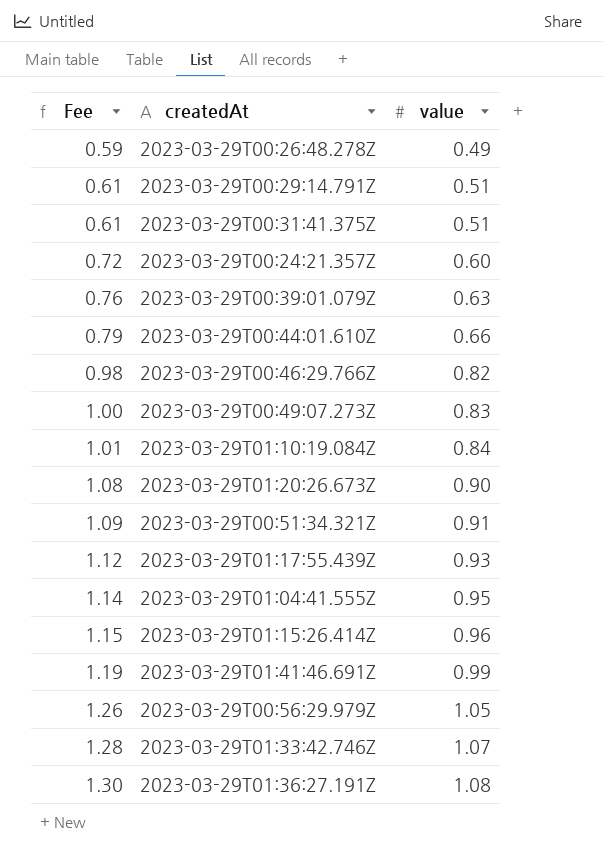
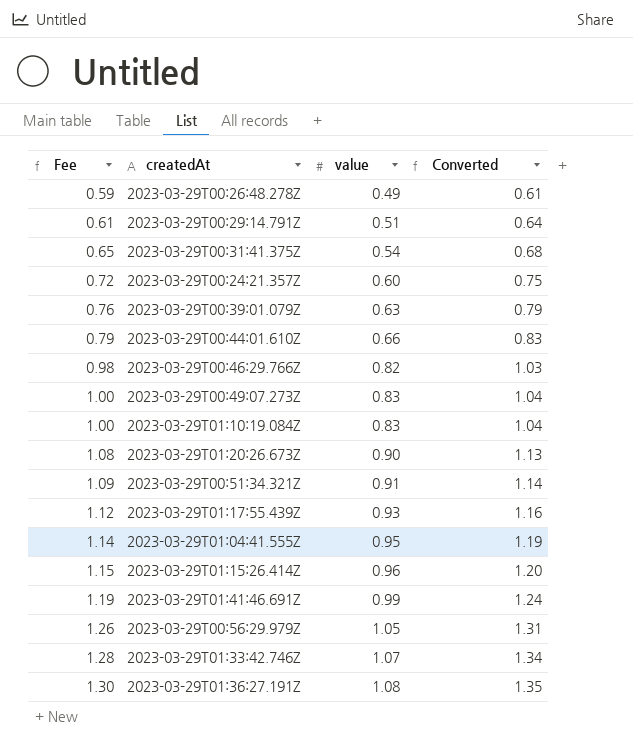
column Converted | formula: none -> [value] * 1.25
2023-03-29T00:31:41.375Z | Fee: 0.61 -> 0.65
2023-03-29T00:31:41.375Z | value: 0.51 -> 0.54
2023-03-29T01:10:19.084Z | Fee: 1.01 -> 1.00
2023-03-29T01:10:19.084Z | value: 0.84 -> 0.83

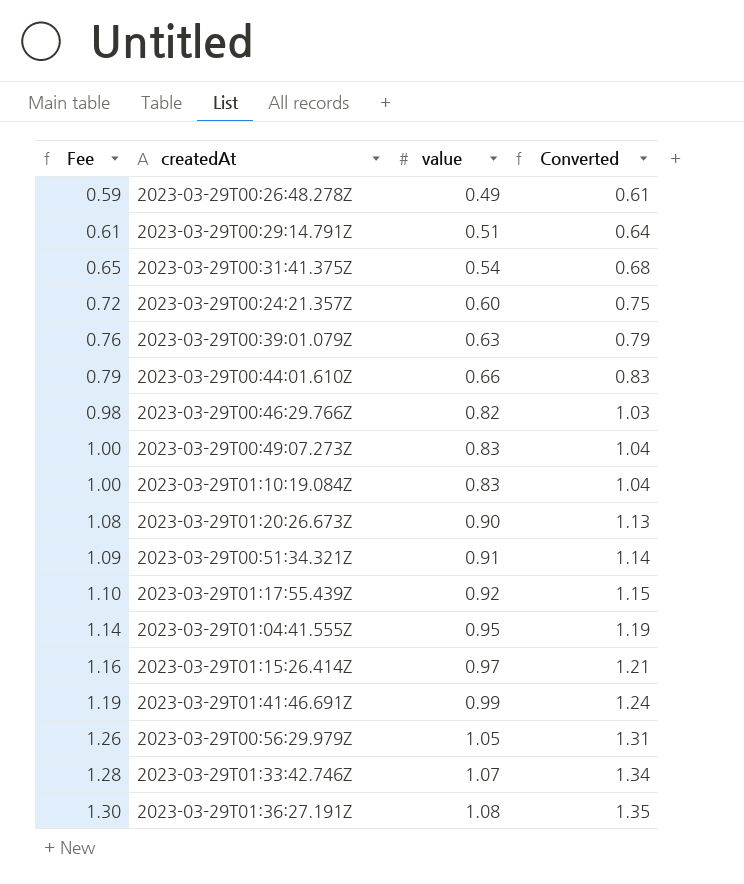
2023-03-29T01:17:55.439Z | Fee: 1.12 -> 1.10
2023-03-29T01:17:55.439Z | value: 0.93 -> 0.92
2023-03-29T01:17:55.439Z | Converted: 1.16 -> 1.15
2023-03-29T01:15:26.414Z | Fee: 1.15 -> 1.16
2023-03-29T01:15:26.414Z | value: 0.96 -> 0.97
2023-03-29T01:15:26.414Z | Converted: 1.20 -> 1.21

